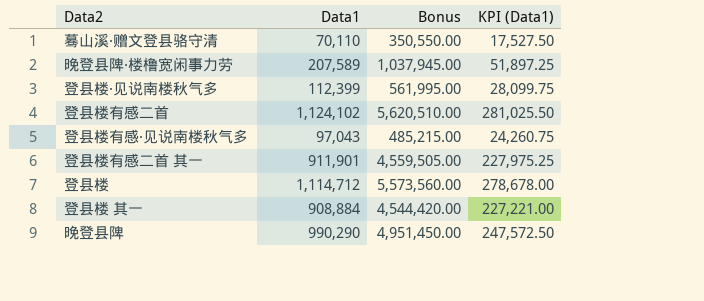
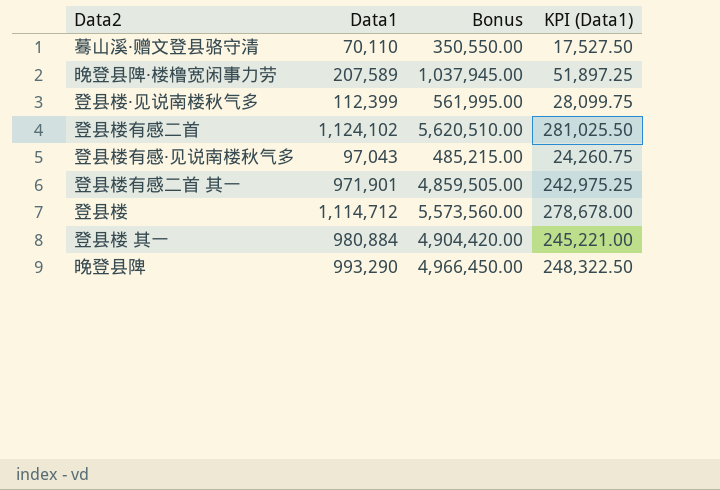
登县楼有感二首 其一 | Data1: 911,901 -> 971,901
登县楼有感二首 其一 | Bonus: 4,559,505.00 -> 4,859,505.00
登县楼有感二首 其一 | KPI (Data1): 227,975.25 -> 242,975.25
登县楼 其一 | Data1: 908,884 -> 980,884
登县楼 其一 | Bonus: 4,544,420.00 -> 4,904,420.00
登县楼 其一 | KPI (Data1): 227,221.00 -> 245,221.00
晚登县陴 | Data1: 990,290 -> 993,290
晚登县陴 | Bonus: 4,951,450.00 -> 4,966,450.00
晚登县陴 | KPI (Data1): 247,572.50 -> 248,322.50

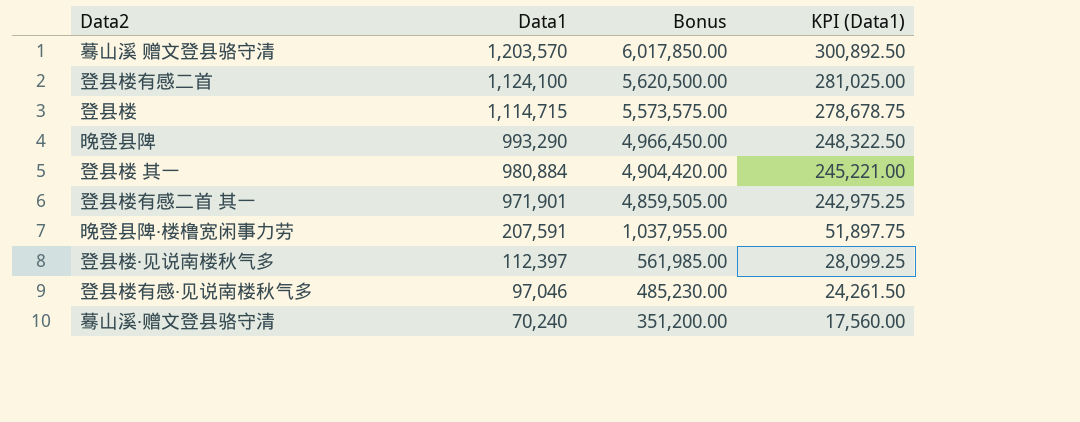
row order: none -> Data1 descending
row 蓦山溪 赠文登县骆守清: none -> 1,203,570 | 6,017,850.00 | 300,892.50
登县楼有感二首 | Data1: 1,124,102 -> 1,124,100
登县楼有感二首 | Bonus: 5,620,510.00 -> 5,620,500.00
登县楼有感二首 | KPI (Data1): 281,025.50 -> 281,025.00
登县楼 | Data1: 1,114,712 -> 1,114,715
登县楼 | Bonus: 5,573,560.00 -> 5,573,575.00
登县楼 | KPI (Data1): 278,678.00 -> 278,678.75
晚登县陴·楼橹宽闲事力劳 | Data1: 207,589 -> 207,591
晚登县陴·楼橹宽闲事力劳 | Bonus: 1,037,945.00 -> 1,037,955.00
晚登县陴·楼橹宽闲事力劳 | KPI (Data1): 51,897.25 -> 51,897.75
登县楼·见说南楼秋气多 | Data1: 112,399 -> 112,397
登县楼·见说南楼秋气多 | Bonus: 561,995.00 -> 561,985.00
登县楼·见说南楼秋气多 | KPI (Data1): 28,099.75 -> 28,099.25
登县楼有感·见说南楼秋气多 | Data1: 97,043 -> 97,046
登县楼有感·见说南楼秋气多 | Bonus: 485,215.00 -> 485,230.00
登县楼有感·见说南楼秋气多 | KPI (Data1): 24,260.75 -> 24,261.50
蓦山溪·赠文登县骆守清 | Data1: 70,110 -> 70,240
蓦山溪·赠文登县骆守清 | Bonus: 350,550.00 -> 351,200.00
蓦山溪·赠文登县骆守清 | KPI (Data1): 17,527.50 -> 17,560.00

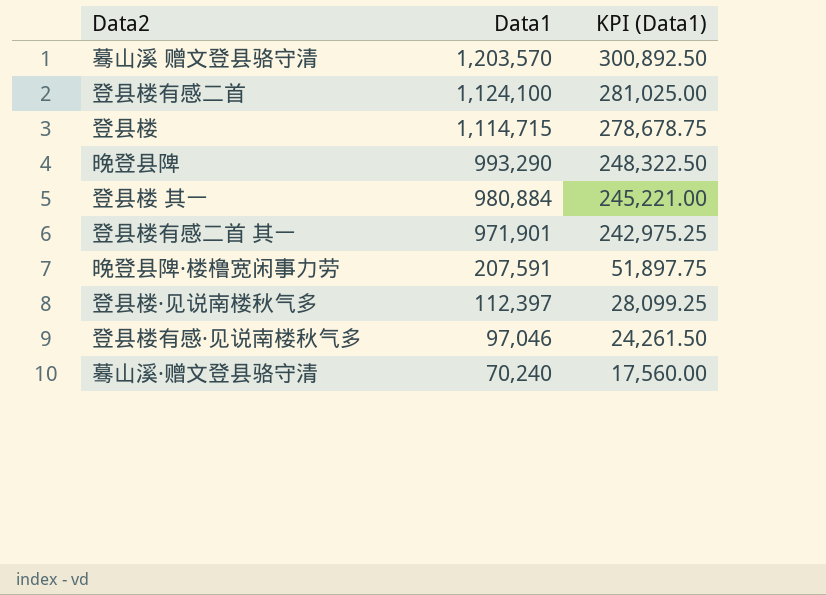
column Bonus | formula: [Data1] * 5 -> none

